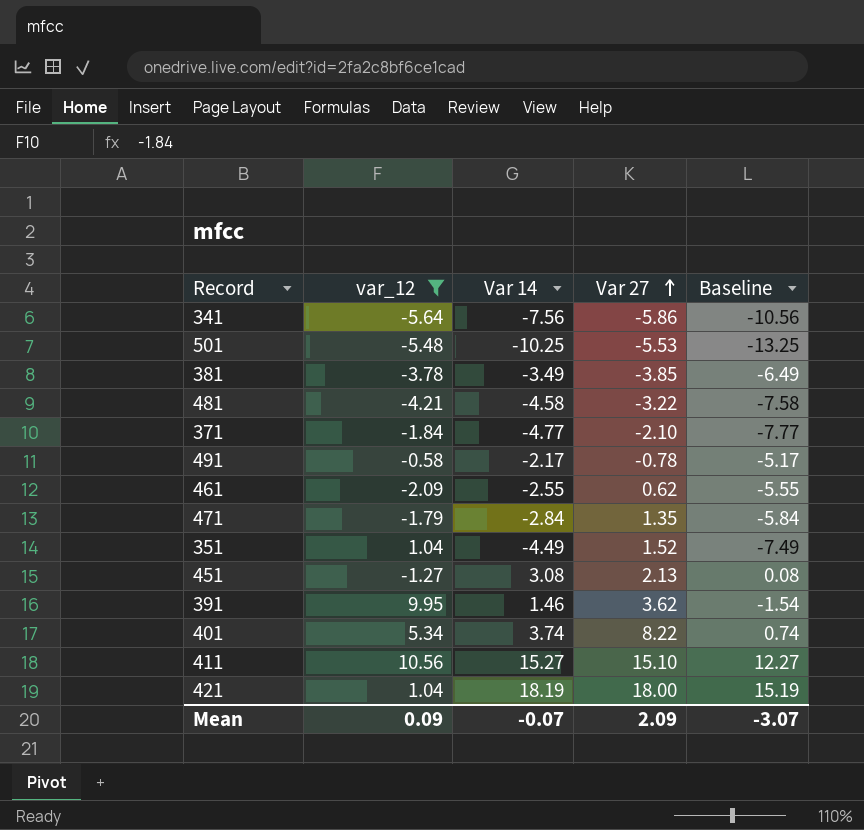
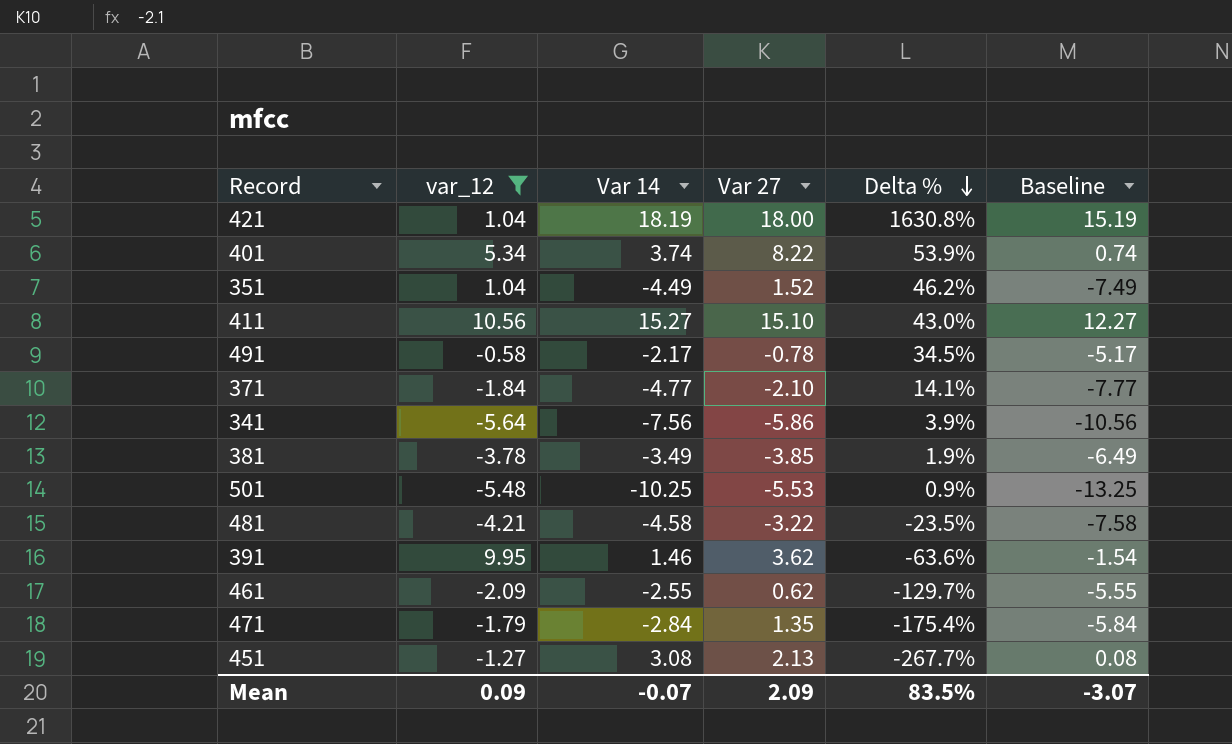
row order: Var 27 ascending -> Delta % descending
column Delta % | formula: none -> ([Var 27] - [var_12]) / [var_12]

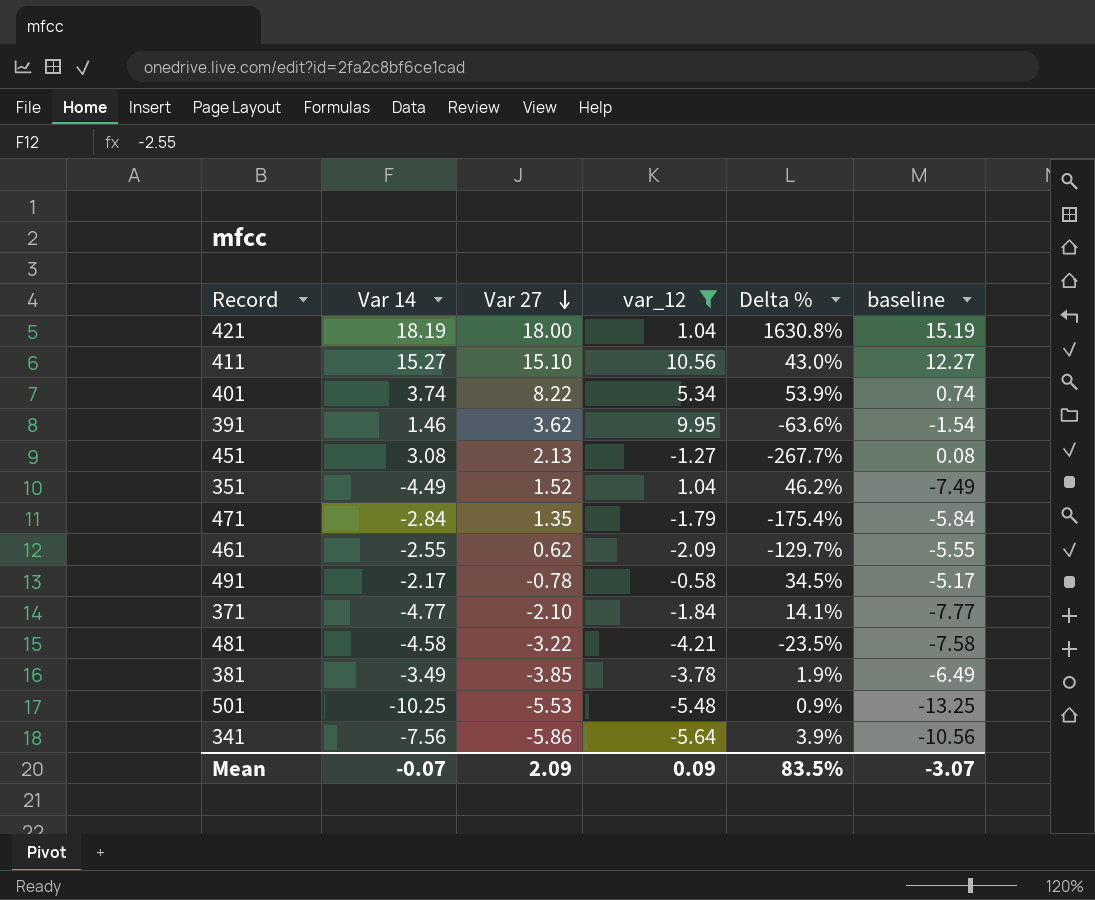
row order: Delta % descending -> Var 27 descending
column var_12 | position: 2 -> 4
column name: Baseline -> baseline

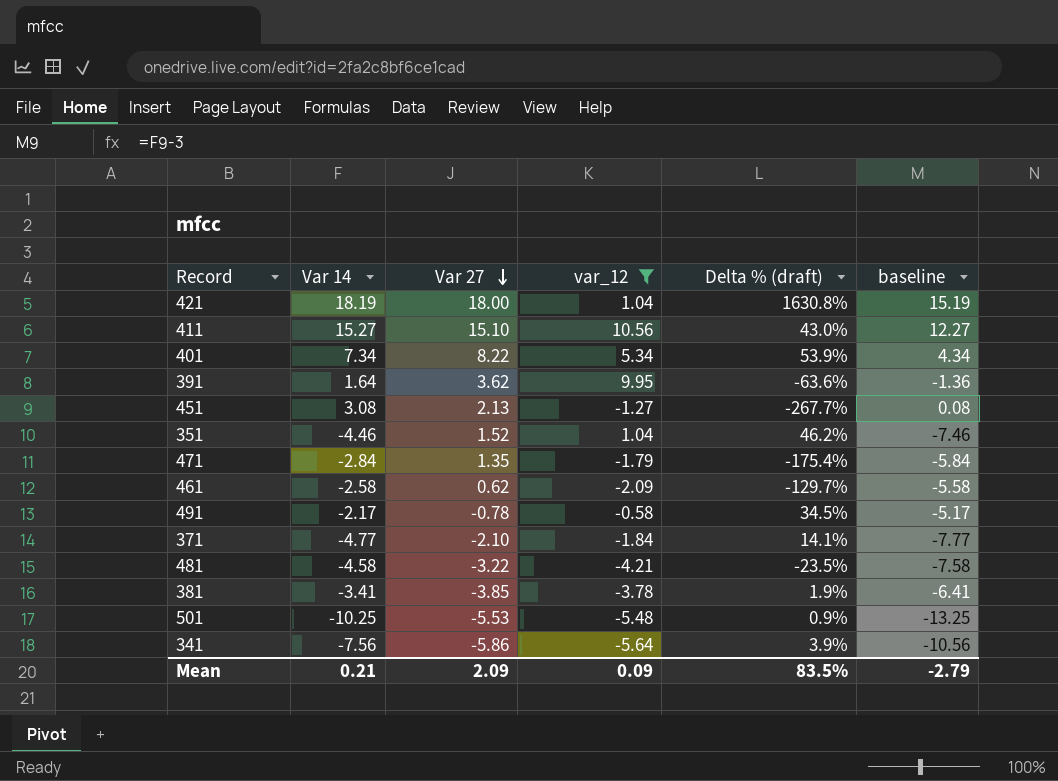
column name: Delta % -> Delta % (draft)
401 | Var 14: 3.74 -> 7.34
401 | baseline: 0.74 -> 4.34
391 | Var 14: 1.46 -> 1.64
391 | baseline: -1.54 -> -1.36
351 | Var 14: -4.49 -> -4.46
351 | baseline: -7.49 -> -7.46
461 | Var 14: -2.55 -> -2.58
461 | baseline: -5.55 -> -5.58
381 | Var 14: -3.49 -> -3.41
381 | baseline: -6.49 -> -6.41
Mean | Var 14: -0.07 -> 0.21
Mean | baseline: -3.07 -> -2.79

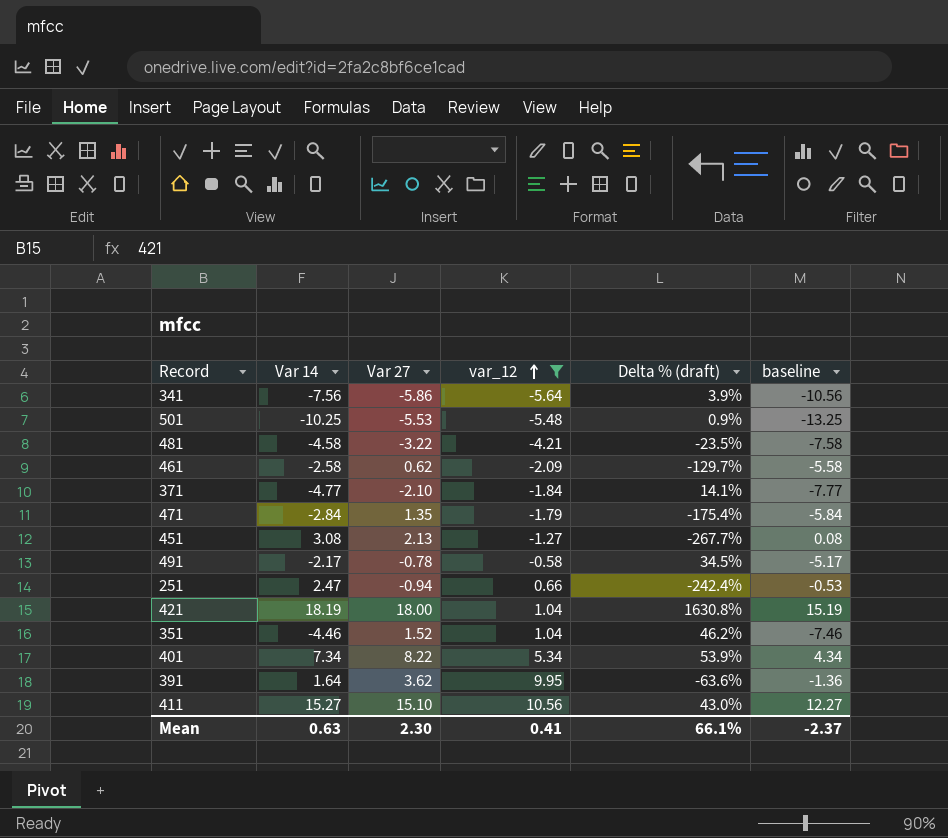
row order: Var 27 descending -> var_12 ascending
row 381: -3.41 | -3.85 | -3.78 | 1.9% | -6.41 -> none
row 251: none -> 2.47 | -0.94 | 0.66 | -242.4% | -0.53
Mean | Var 14: 0.21 -> 0.63
Mean | Var 27: 2.09 -> 2.30
Mean | var_12: 0.09 -> 0.41
Mean | Delta % (draft): 83.5% -> 66.1%
Mean | baseline: -2.79 -> -2.37

